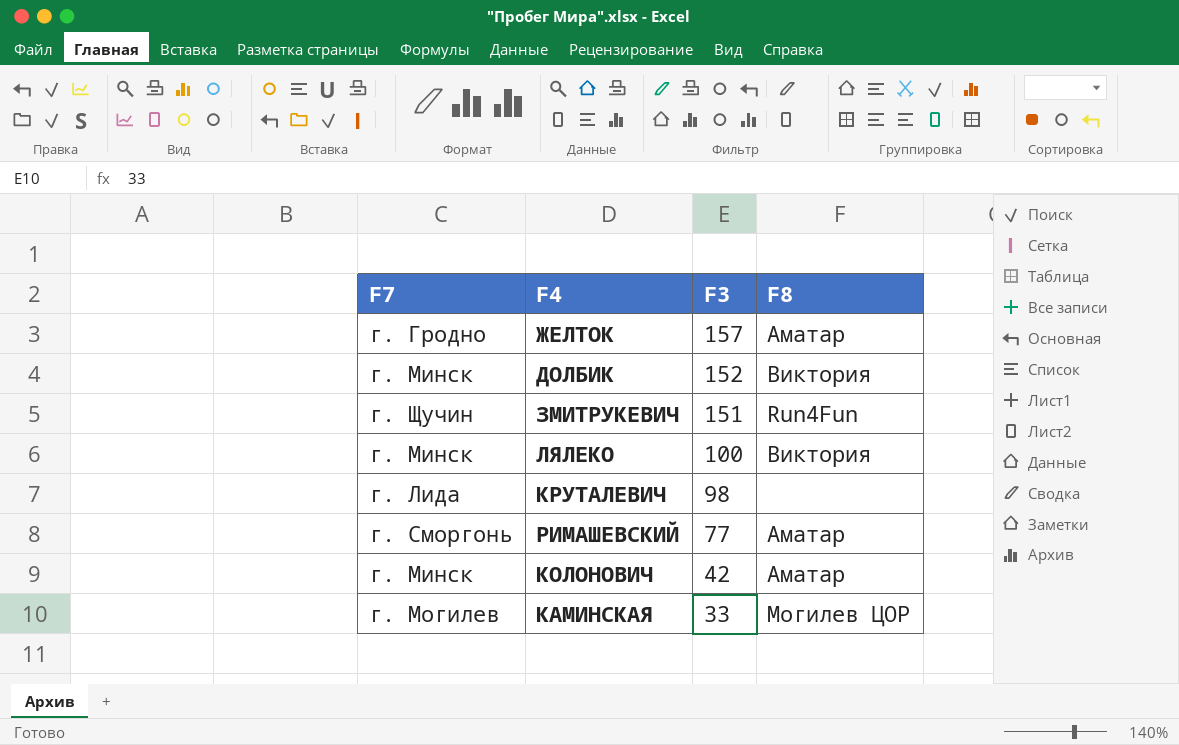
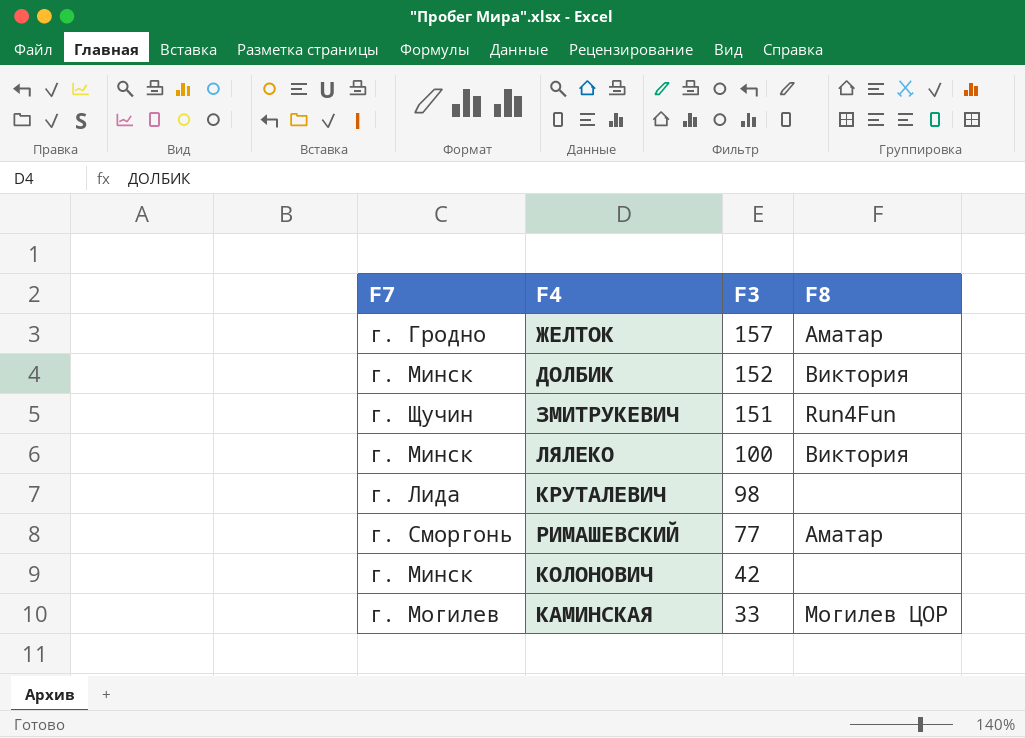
КОЛОНОВИЧ | F8: Аматар -> none

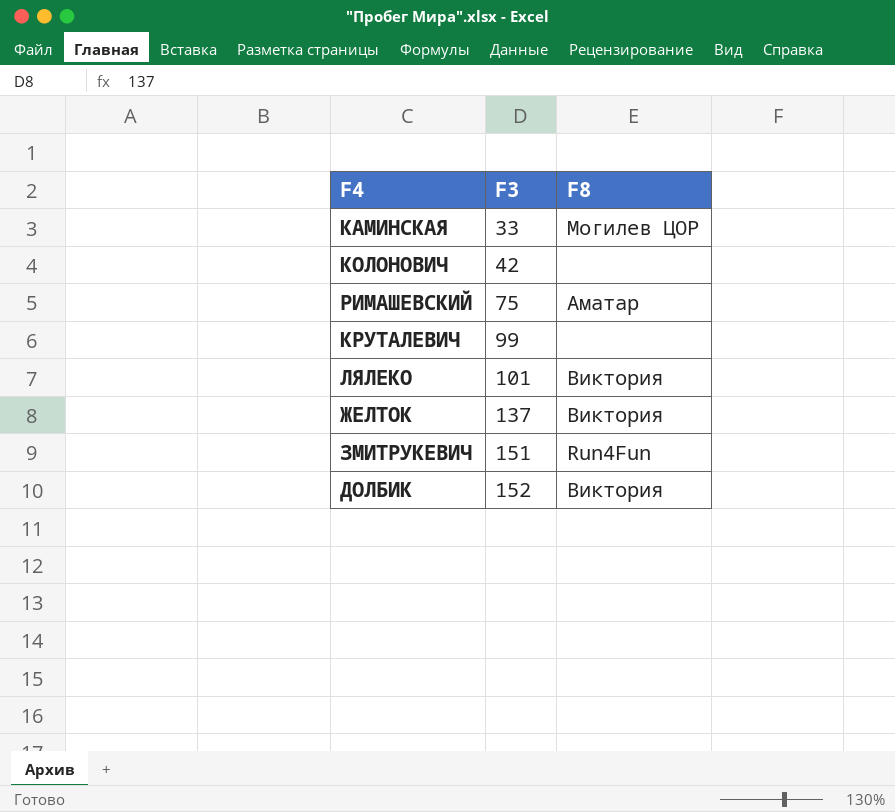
row order: F3 descending -> F3 ascending
column F7 | position: 1 -> none
РИМАШЕВСКИЙ | F3: 77 -> 75
КРУТАЛЕВИЧ | F3: 98 -> 99
ЛЯЛЕКО | F3: 100 -> 101
ЖЕЛТОК | F3: 157 -> 137
ЖЕЛТОК | F8: Аматар -> Виктория

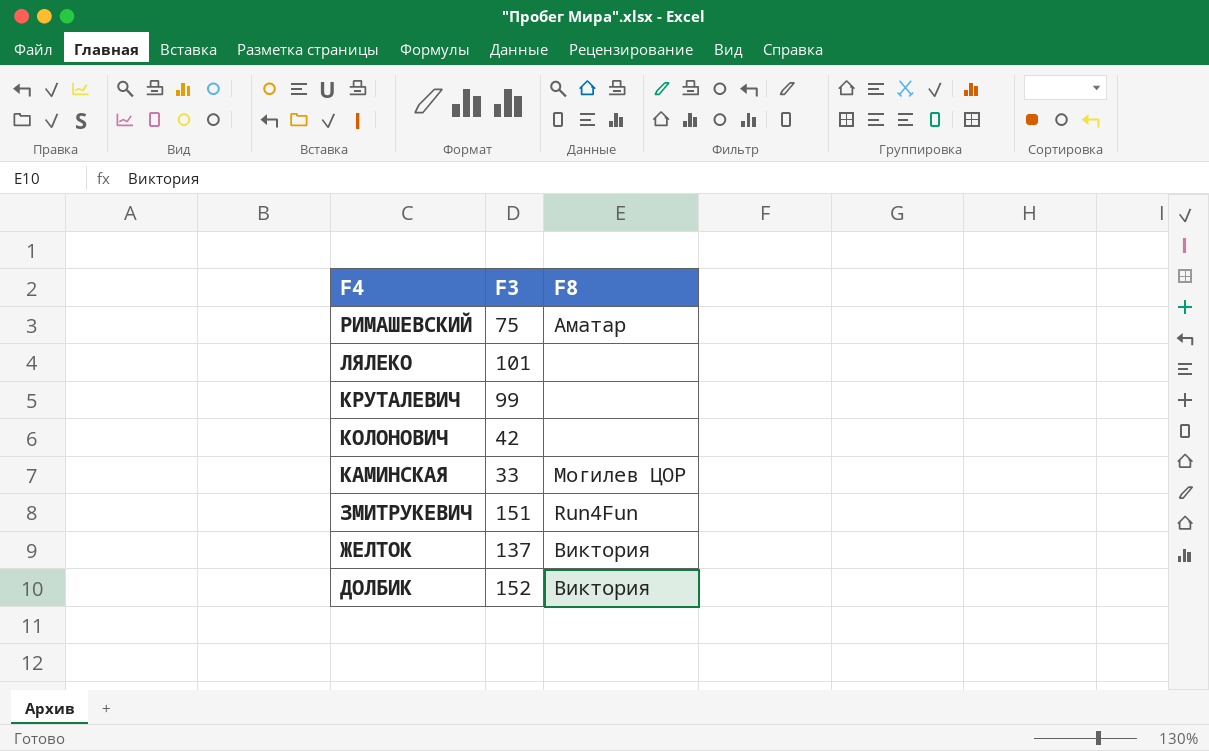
row order: F3 ascending -> F4 descending
ЛЯЛЕКО | F8: Виктория -> none

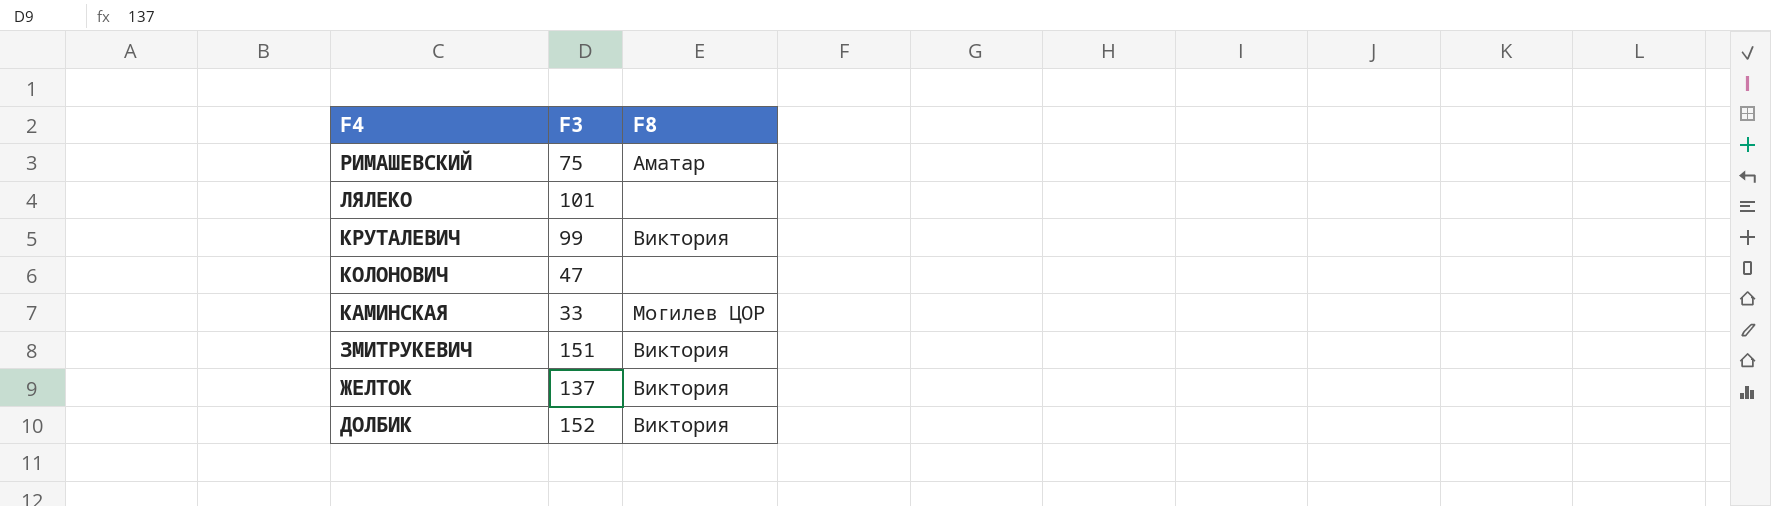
КРУТАЛЕВИЧ | F8: none -> Виктория
КОЛОНОВИЧ | F3: 42 -> 47
ЗМИТРУКЕВИЧ | F8: Run4Fun -> Виктория

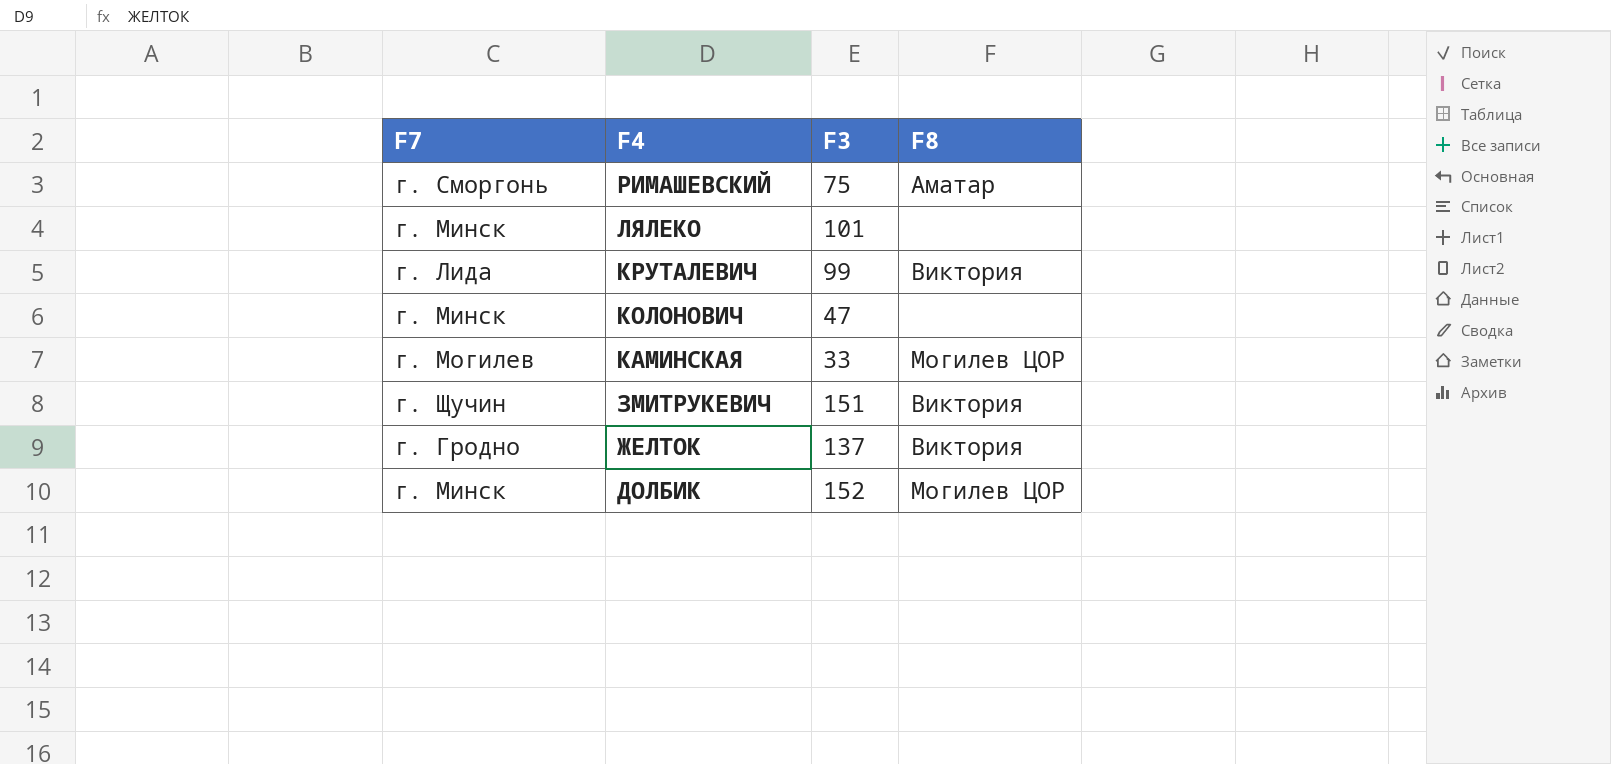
column F7 | position: none -> 1
ДОЛБИК | F8: Виктория -> Могилев ЦОР

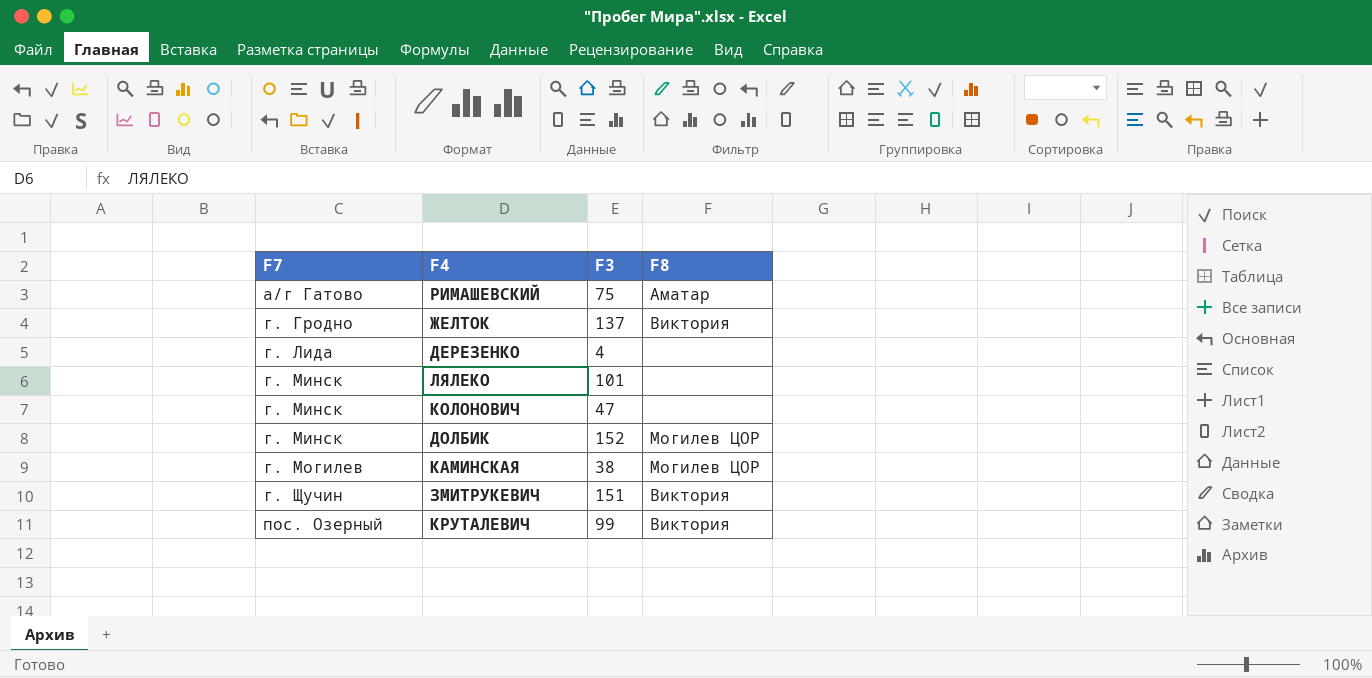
row order: F4 descending -> F7 ascending
РИМАШЕВСКИЙ | F7: г. Сморгонь -> а/г Гатово
row ДЕРЕЗЕНКО: none -> г. Лида | 4 | none
КАМИНСКАЯ | F3: 33 -> 38
КРУТАЛЕВИЧ | F7: г. Лида -> пос. Озерный

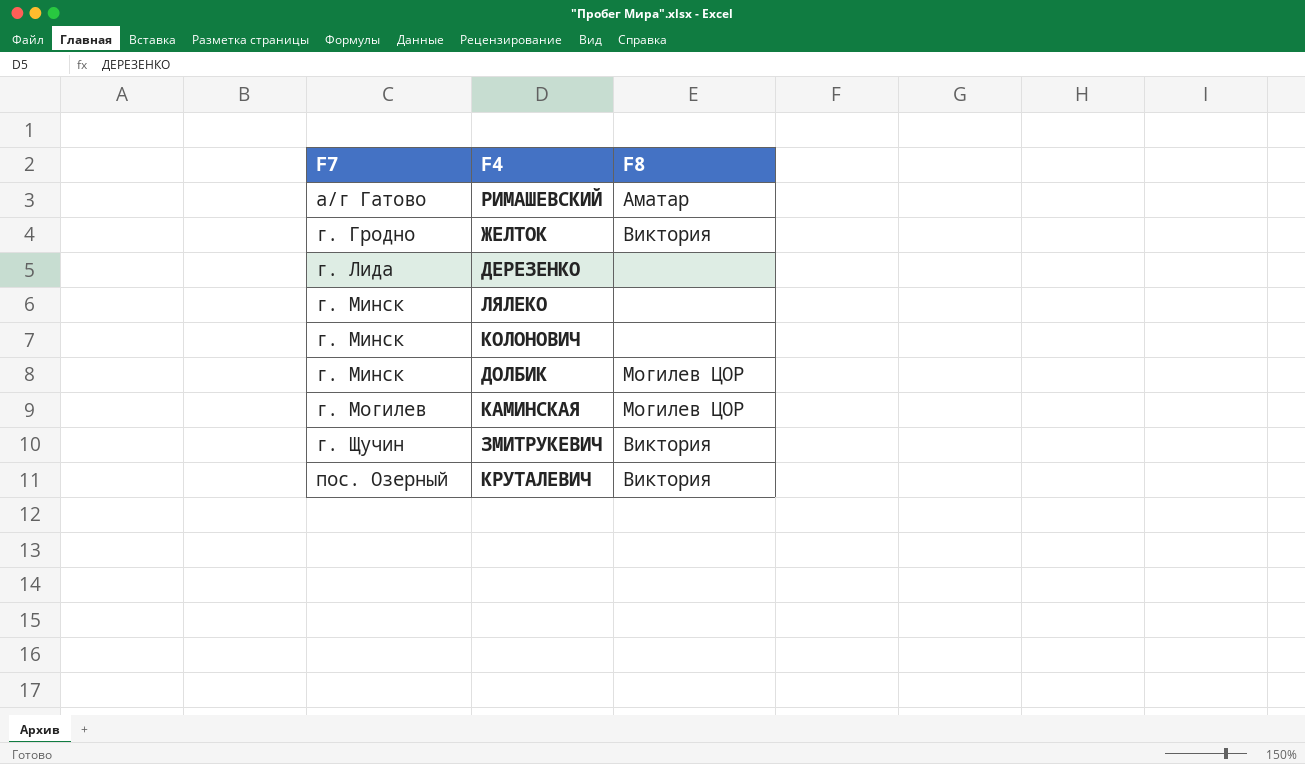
column F3 | position: 3 -> none

